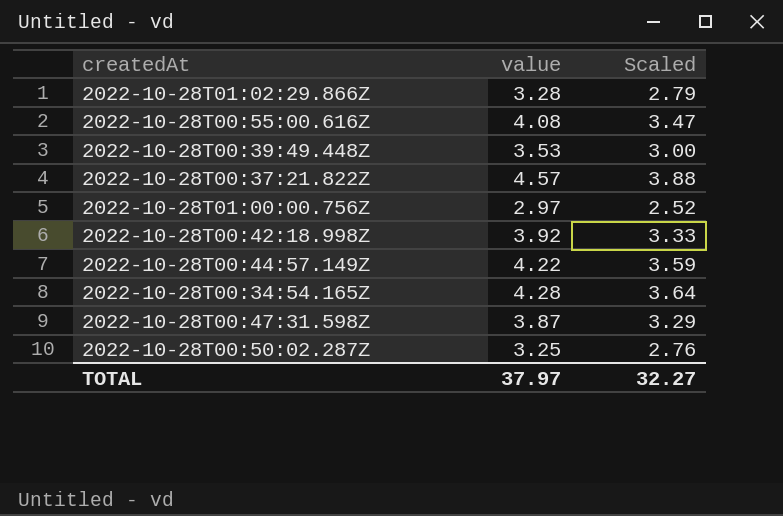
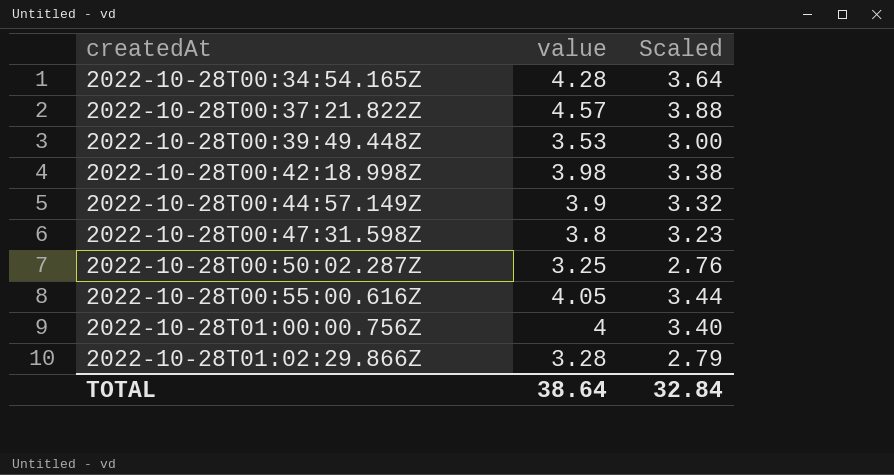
row order: none -> createdAt ascending
2022-10-28T00:42:18.998Z | value: 3.92 -> 3.98
2022-10-28T00:42:18.998Z | Scaled: 3.33 -> 3.38
2022-10-28T00:44:57.149Z | value: 4.22 -> 3.9
2022-10-28T00:44:57.149Z | Scaled: 3.59 -> 3.32
2022-10-28T00:47:31.598Z | value: 3.87 -> 3.8
2022-10-28T00:47:31.598Z | Scaled: 3.29 -> 3.23
2022-10-28T00:55:00.616Z | value: 4.08 -> 4.05
2022-10-28T00:55:00.616Z | Scaled: 3.47 -> 3.44
2022-10-28T01:00:00.756Z | value: 2.97 -> 4
2022-10-28T01:00:00.756Z | Scaled: 2.52 -> 3.40
TOTAL | value: 37.97 -> 38.64
TOTAL | Scaled: 32.27 -> 32.84

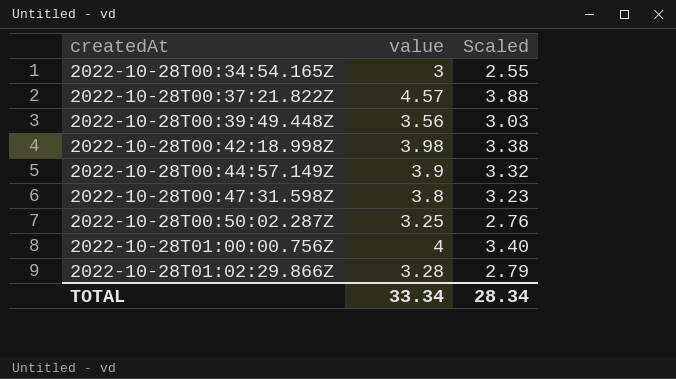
row 2022-10-28T00:55:00.616Z: 4.05 | 3.44 -> none
2022-10-28T00:34:54.165Z | value: 4.28 -> 3
2022-10-28T00:34:54.165Z | Scaled: 3.64 -> 2.55
2022-10-28T00:39:49.448Z | value: 3.53 -> 3.56
2022-10-28T00:39:49.448Z | Scaled: 3.00 -> 3.03
TOTAL | value: 38.64 -> 33.34
TOTAL | Scaled: 32.84 -> 28.34

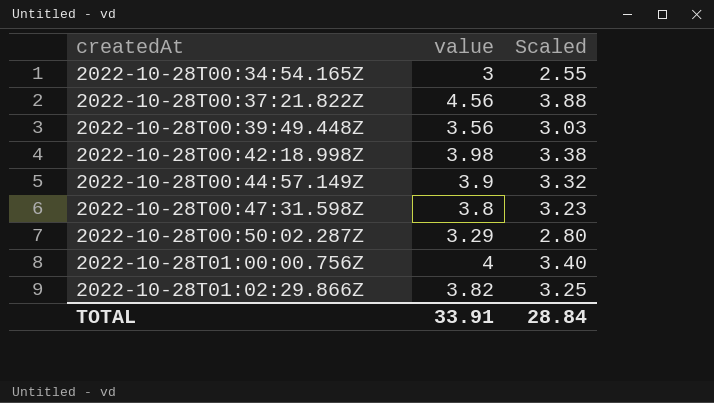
2022-10-28T00:37:21.822Z | value: 4.57 -> 4.56
2022-10-28T00:50:02.287Z | value: 3.25 -> 3.29
2022-10-28T00:50:02.287Z | Scaled: 2.76 -> 2.80
2022-10-28T01:02:29.866Z | value: 3.28 -> 3.82
2022-10-28T01:02:29.866Z | Scaled: 2.79 -> 3.25
TOTAL | value: 33.34 -> 33.91
TOTAL | Scaled: 28.34 -> 28.84

